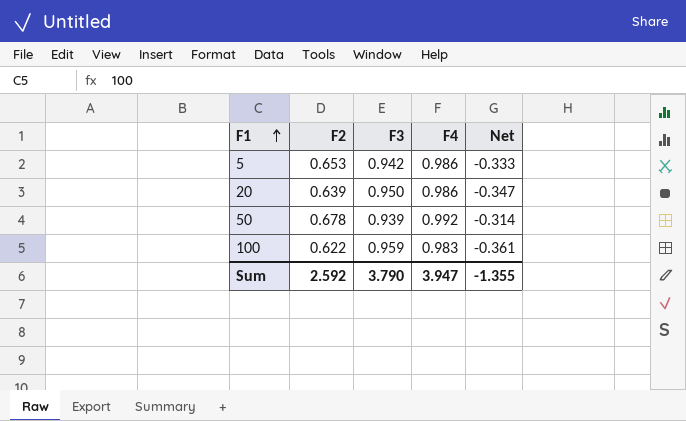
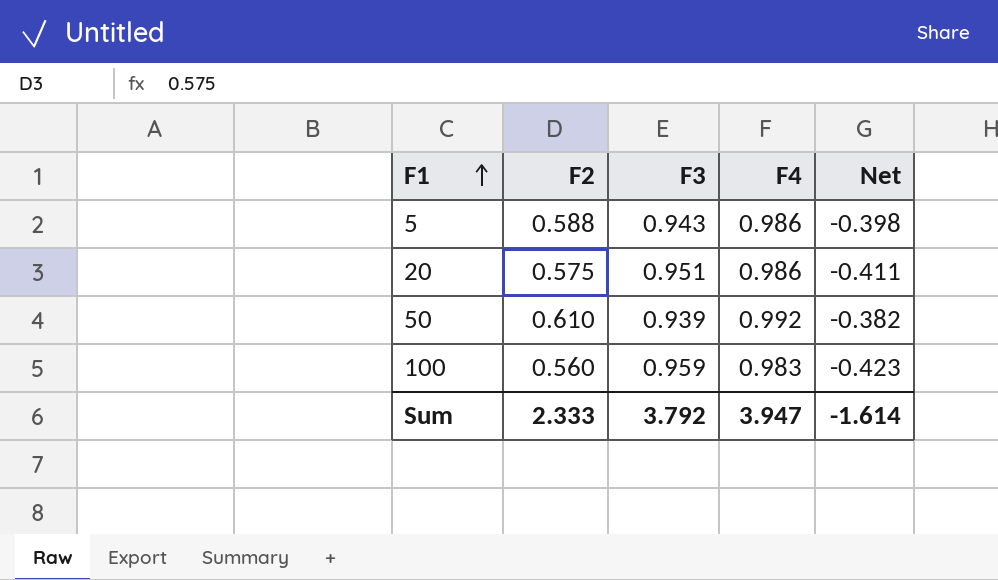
5 | F2: 0.653 -> 0.588
5 | F3: 0.942 -> 0.943
5 | Net: -0.333 -> -0.398
20 | F2: 0.639 -> 0.575
20 | F3: 0.950 -> 0.951
20 | Net: -0.347 -> -0.411
50 | F2: 0.678 -> 0.610
50 | Net: -0.314 -> -0.382
100 | F2: 0.622 -> 0.560
100 | Net: -0.361 -> -0.423
Sum | F2: 2.592 -> 2.333
Sum | F3: 3.790 -> 3.792
Sum | Net: -1.355 -> -1.614

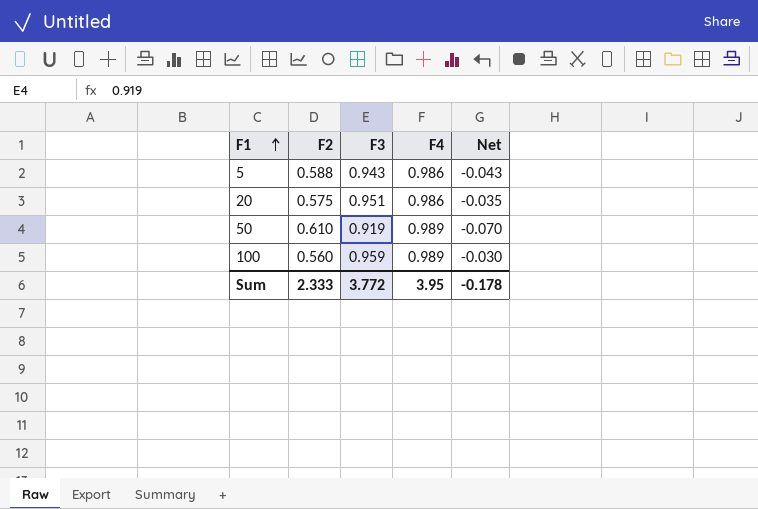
column Net | formula: [F2] - [F4] -> [F3] - [F4]
50 | F3: 0.939 -> 0.919
50 | F4: 0.992 -> 0.989
100 | F4: 0.983 -> 0.989
Sum | F3: 3.792 -> 3.772
Sum | F4: 3.947 -> 3.95
Sum | Net: -1.614 -> -0.178

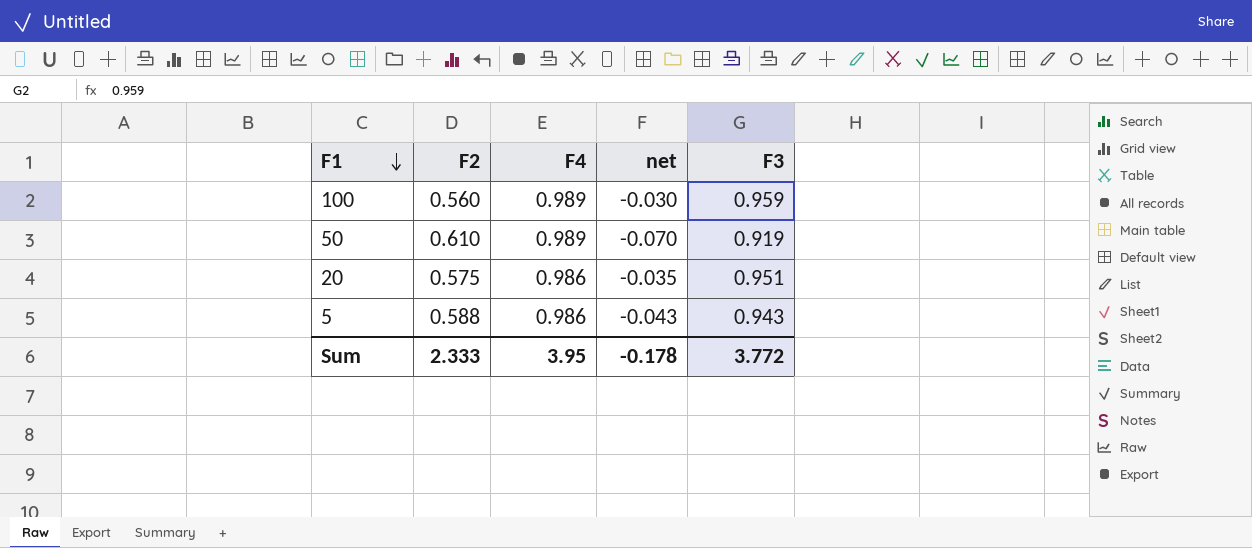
row order: F1 ascending -> F1 descending
column name: Net -> net
column F3 | position: 3 -> 5

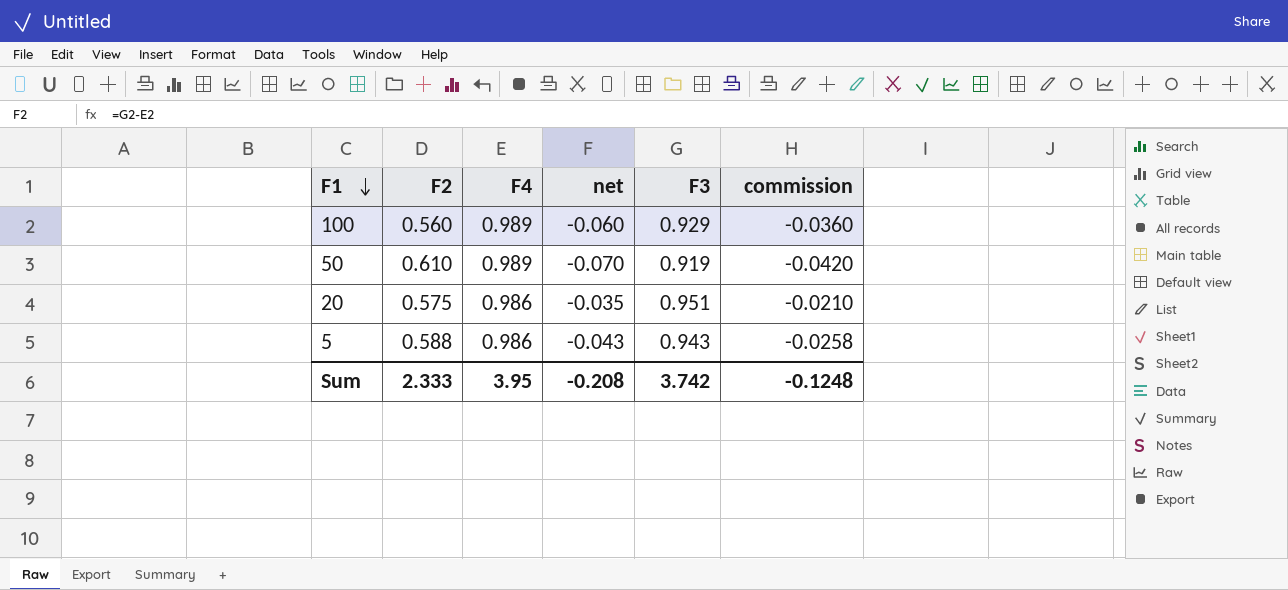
column commission | formula: none -> [net] * 0.6
100 | net: -0.030 -> -0.060
100 | F3: 0.959 -> 0.929
Sum | net: -0.178 -> -0.208
Sum | F3: 3.772 -> 3.742

